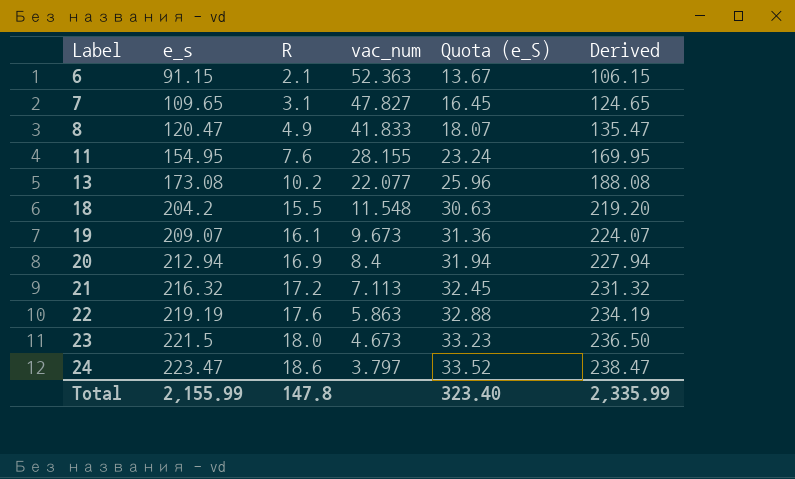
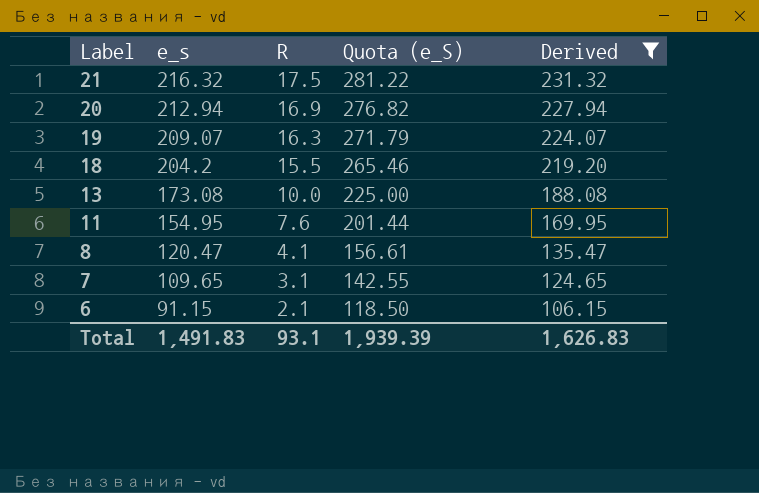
filter: none -> Derived <= 231.32
row order: Label ascending -> Label descending
column vac_num | position: 4 -> none
column Quota (e_S) | formula: [e_s] * 0.15 -> [e_s] * 1.3
21 | R: 17.2 -> 17.5
19 | R: 16.1 -> 16.3
13 | R: 10.2 -> 10.0
8 | R: 4.9 -> 4.1
Total | e_s: 2,155.99 -> 1,491.83
Total | R: 147.8 -> 93.1
Total | Quota (e_S): 323.40 -> 1,939.39
Total | Derived: 2,335.99 -> 1,626.83

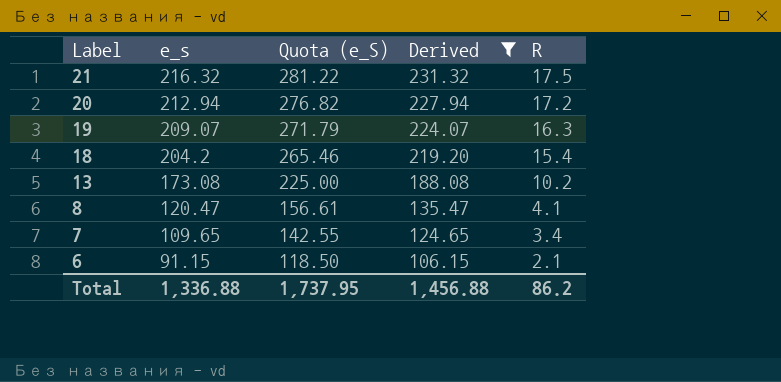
column R | position: 3 -> 5
row 11: 154.95 | 7.6 | 201.44 | 169.95 -> none
20 | R: 16.9 -> 17.2
18 | R: 15.5 -> 15.4
13 | R: 10.0 -> 10.2
7 | R: 3.1 -> 3.4
Total | e_s: 1,491.83 -> 1,336.88
Total | Quota (e_S): 1,939.39 -> 1,737.95
Total | Derived: 1,626.83 -> 1,456.88
Total | R: 93.1 -> 86.2

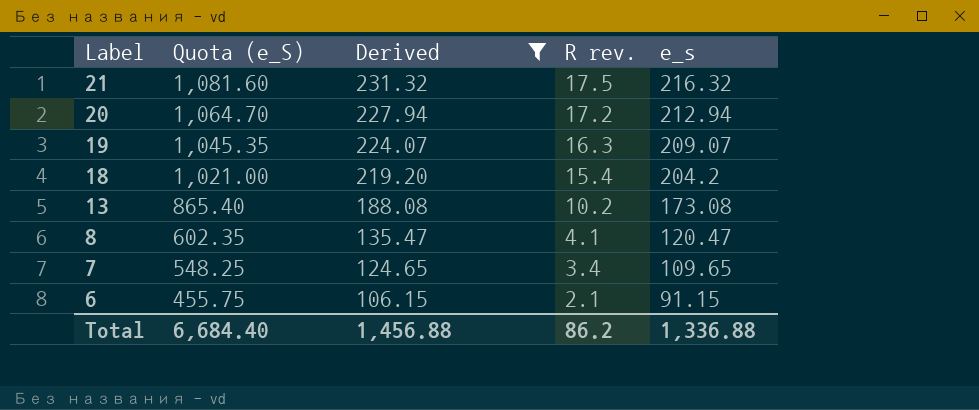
column Quota (e_S) | formula: [e_s] * 1.3 -> [e_s] * 5
column name: R -> R rev.
column e_s | position: 2 -> 5
Total | Quota (e_S): 1,737.95 -> 6,684.40

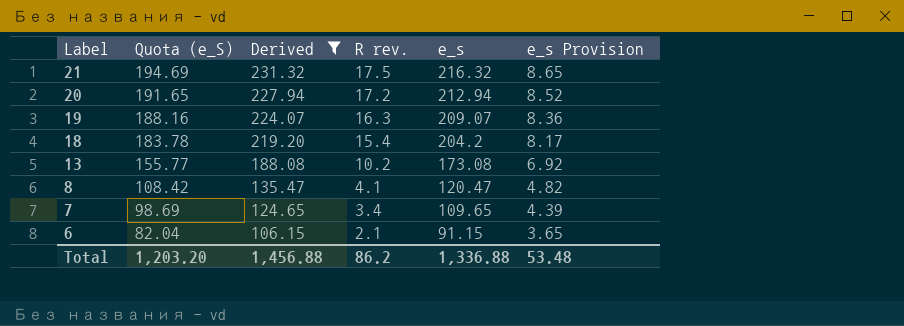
column Quota (e_S) | formula: [e_s] * 5 -> [e_s] * 0.9
column e_s Provision | formula: none -> [e_s] * 0.04
Total | Quota (e_S): 6,684.40 -> 1,203.20

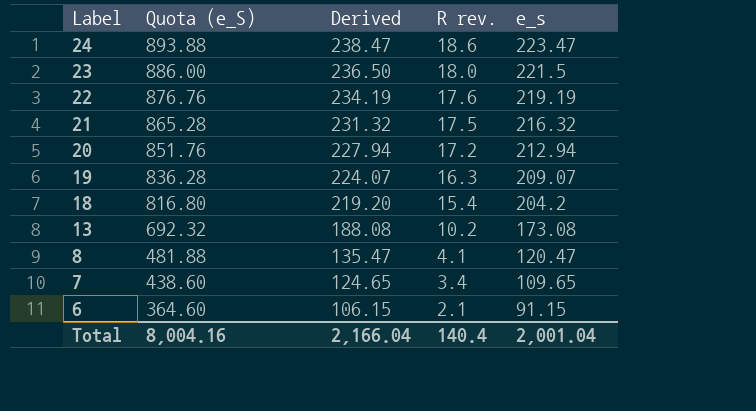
filter: Derived <= 231.32 -> none
column e_s Provision | formula: [e_s] * 0.04 -> none
column Quota (e_S) | formula: [e_s] * 0.9 -> [e_s] * 4
Total | Quota (e_S): 1,203.20 -> 8,004.16
Total | Derived: 1,456.88 -> 2,166.04
Total | R rev.: 86.2 -> 140.4
Total | e_s: 1,336.88 -> 2,001.04

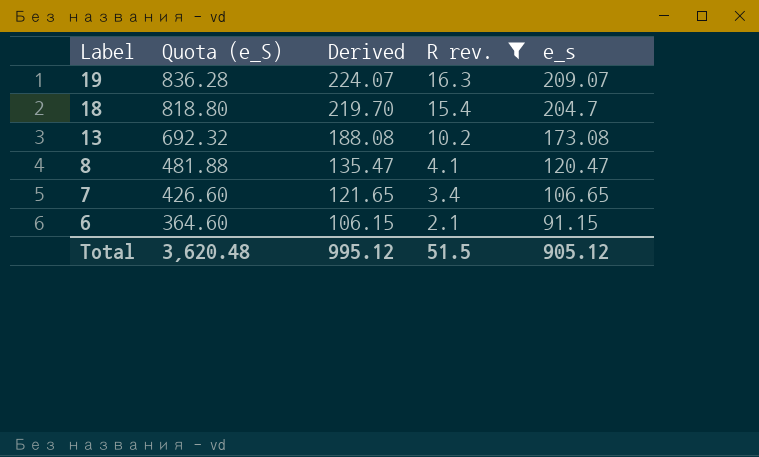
filter: none -> R rev. <= 16.3
18 | Quota (e_S): 816.80 -> 818.80
18 | Derived: 219.20 -> 219.70
18 | e_s: 204.2 -> 204.7
7 | Quota (e_S): 438.60 -> 426.60
7 | Derived: 124.65 -> 121.65
7 | e_s: 109.65 -> 106.65
Total | Quota (e_S): 8,004.16 -> 3,620.48
Total | Derived: 2,166.04 -> 995.12
Total | R rev.: 140.4 -> 51.5
Total | e_s: 2,001.04 -> 905.12

